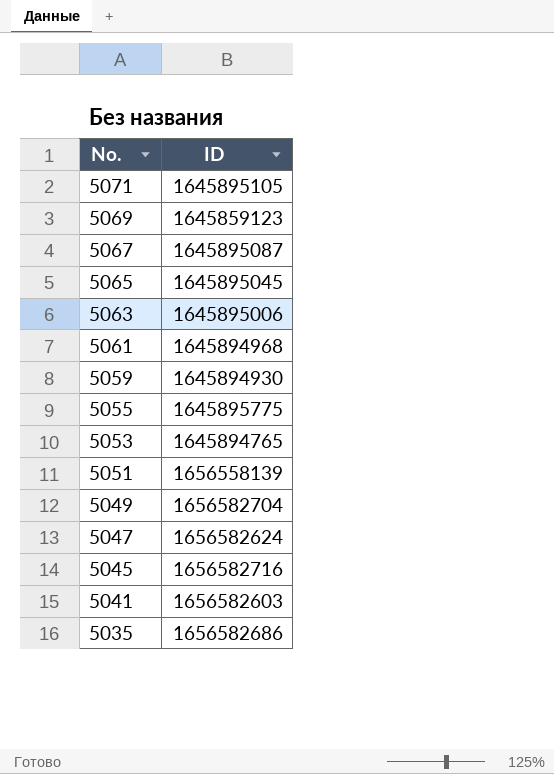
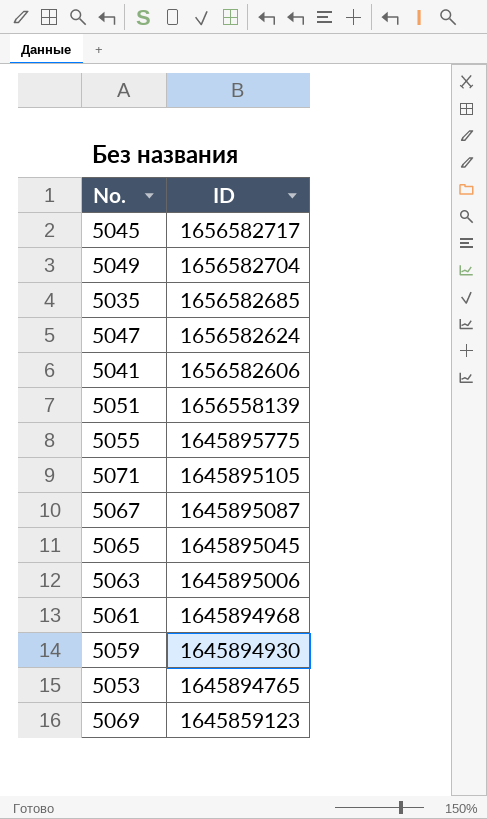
row order: No. descending -> ID descending
5045 | ID: 1656582716 -> 1656582717
5035 | ID: 1656582686 -> 1656582685
5041 | ID: 1656582603 -> 1656582606

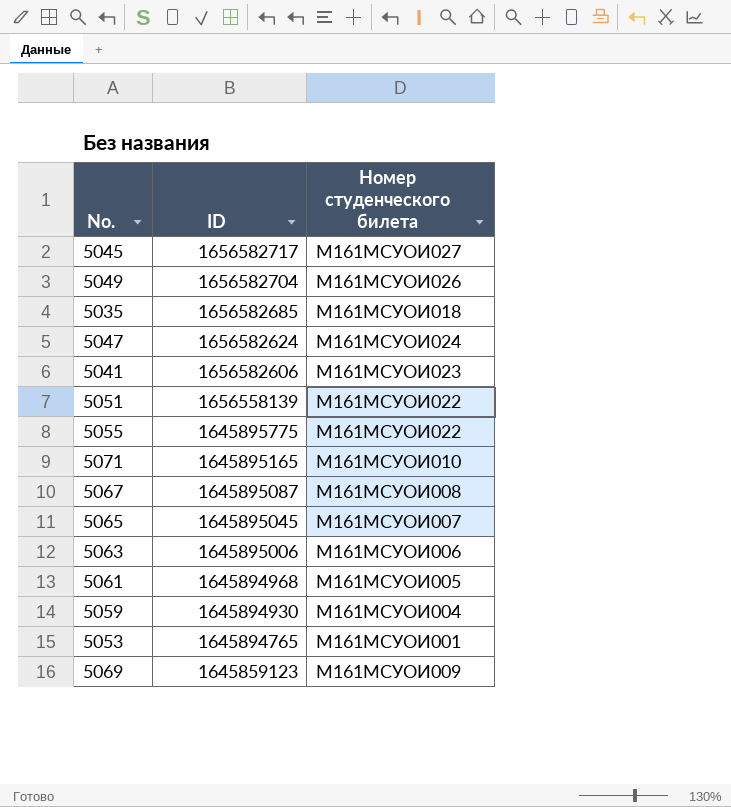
column Номер студенческого билета | position: none -> 3
5071 | ID: 1645895105 -> 1645895165

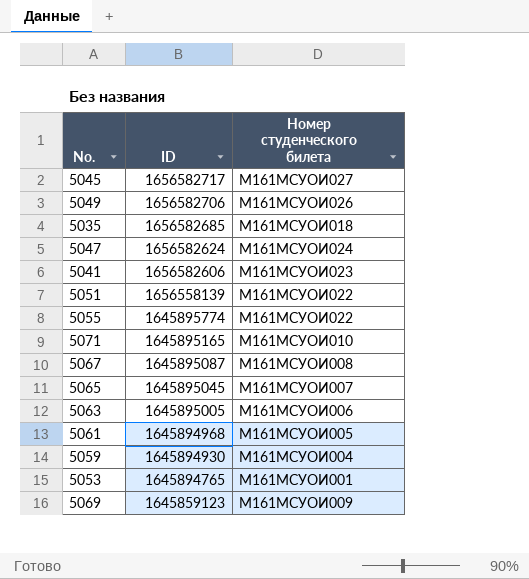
5049 | ID: 1656582704 -> 1656582706
5055 | ID: 1645895775 -> 1645895774
5063 | ID: 1645895006 -> 1645895005

